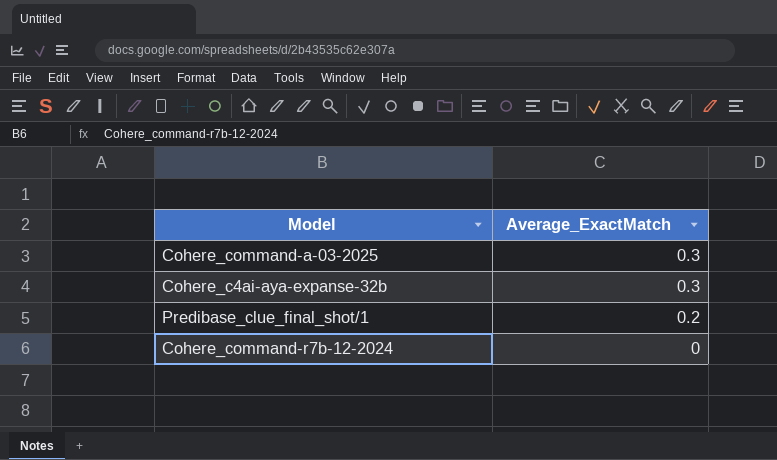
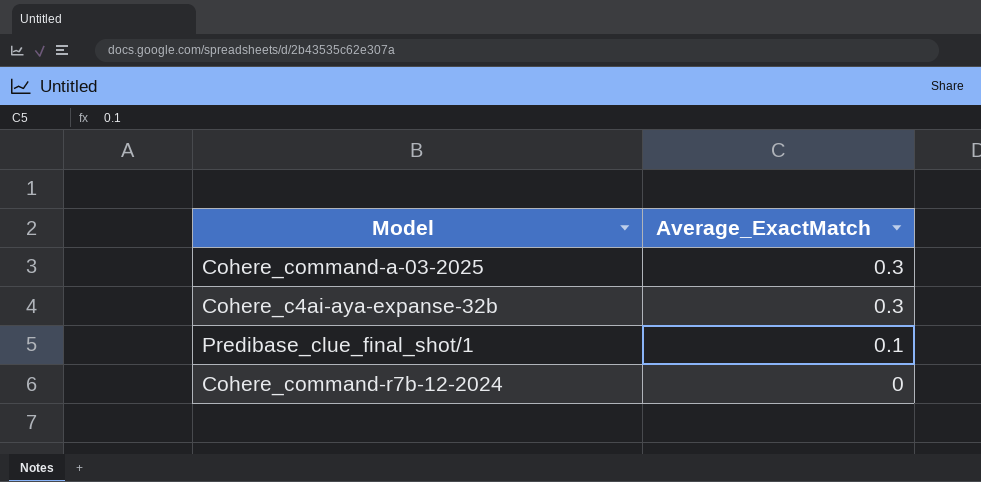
Predibase_clue_final_shot/1 | Average_ExactMatch: 0.2 -> 0.1

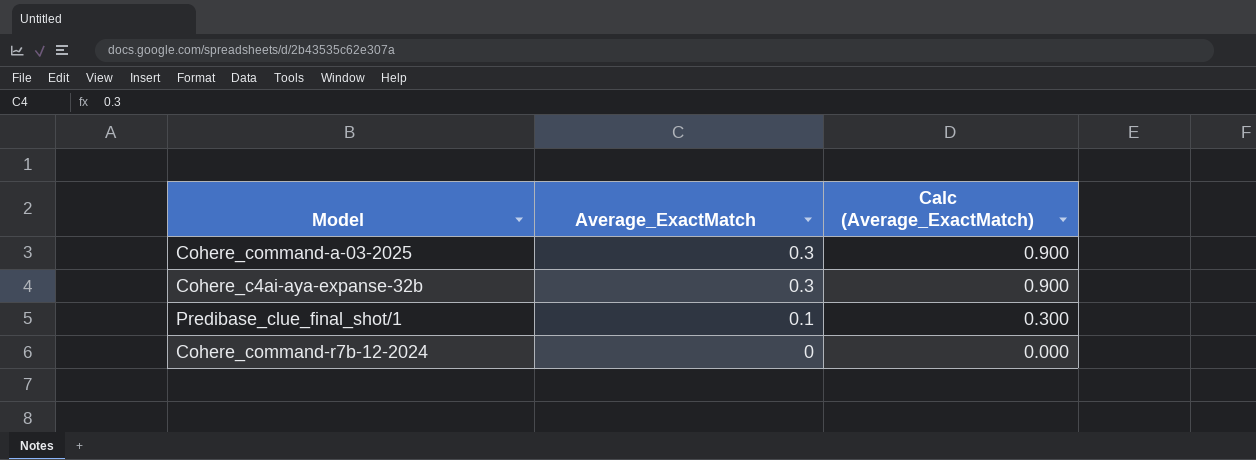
column Calc (Average_ExactMatch) | formula: none -> [Average_ExactMatch] * 3

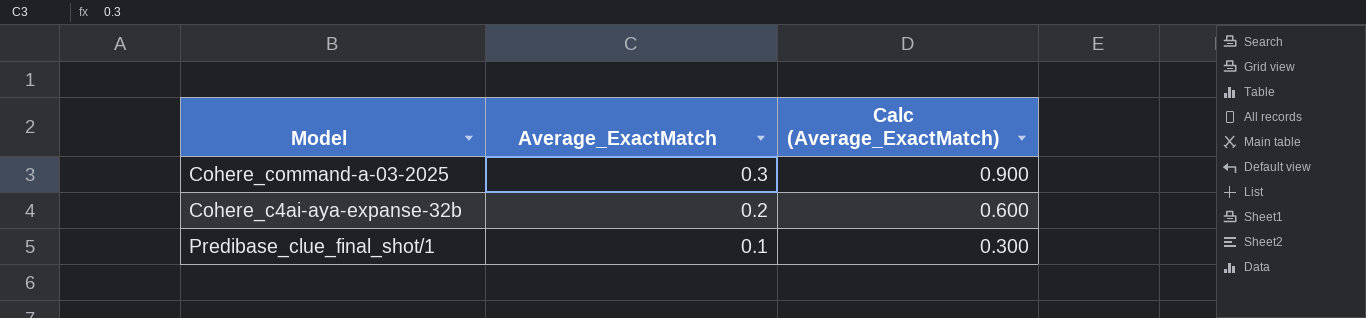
row Cohere_command-r7b-12-2024: 0 | 0.000 -> none
Cohere_c4ai-aya-expanse-32b | Average_ExactMatch: 0.3 -> 0.2
Cohere_c4ai-aya-expanse-32b | Calc (Average_ExactMatch): 0.900 -> 0.600

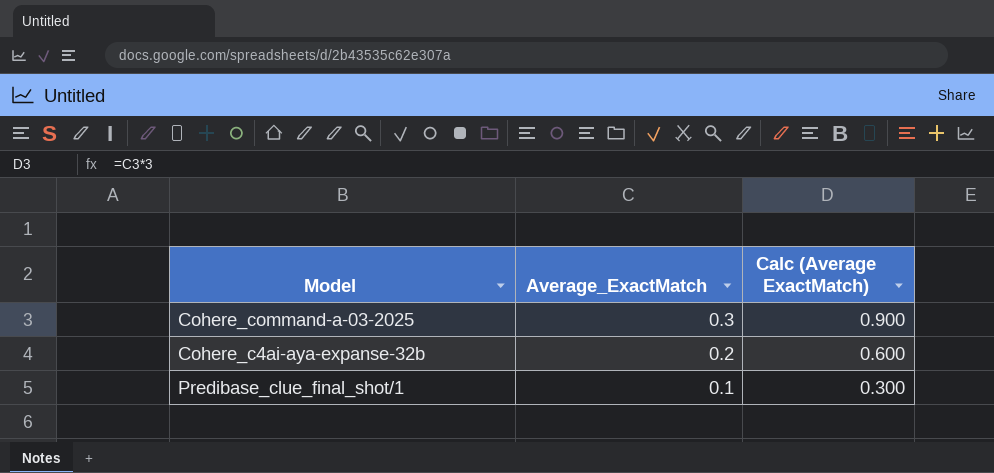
column name: Calc (Average_ExactMatch) -> Calc (Average ExactMatch)

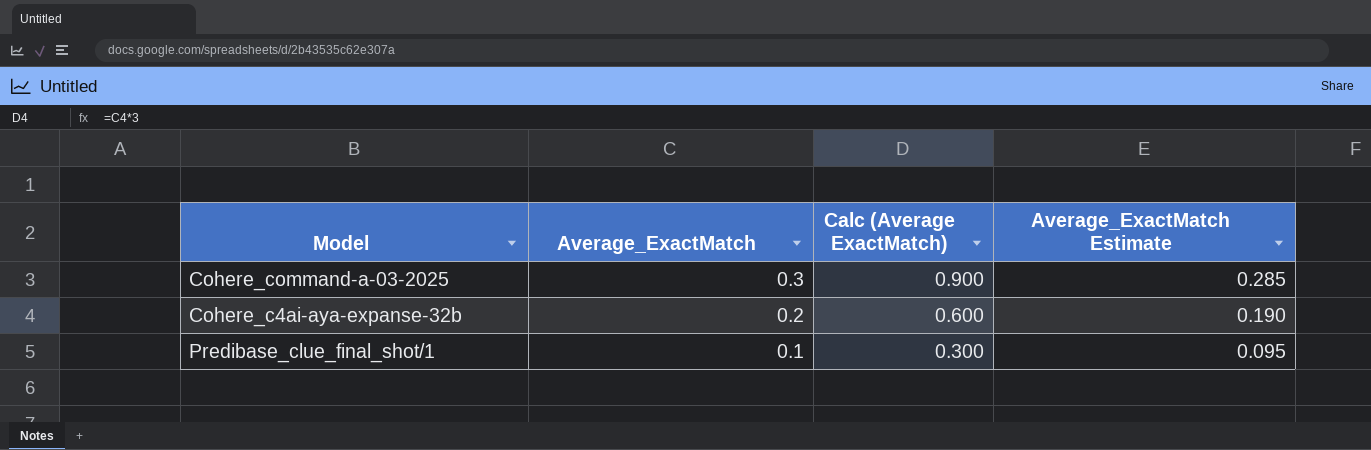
column Average_ExactMatch Estimate | formula: none -> [Average_ExactMatch] * 0.95

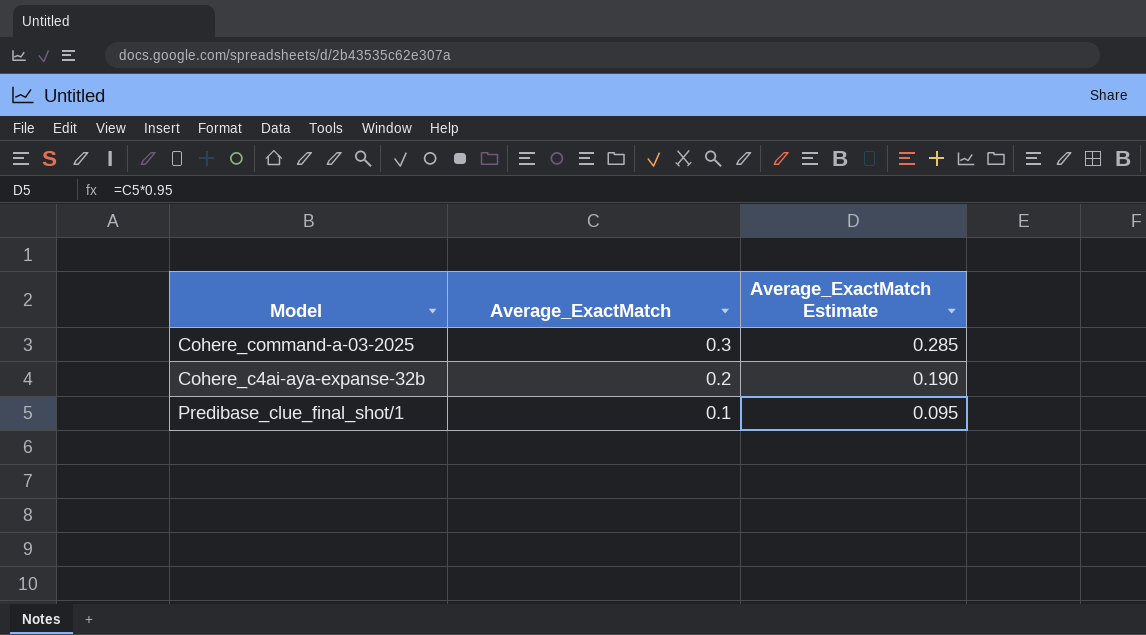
column Calc (Average ExactMatch) | formula: [Average_ExactMatch] * 3 -> none

